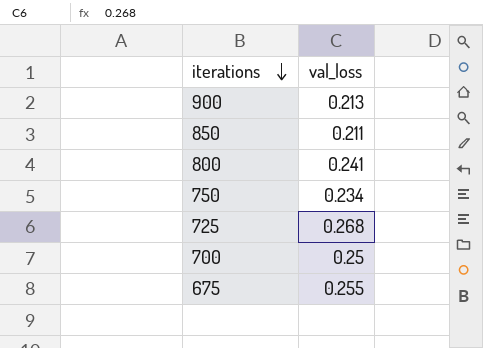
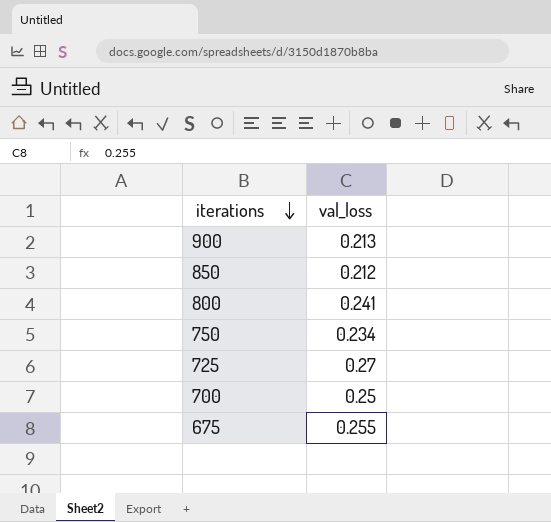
850 | val_loss: 0.211 -> 0.212
725 | val_loss: 0.268 -> 0.27

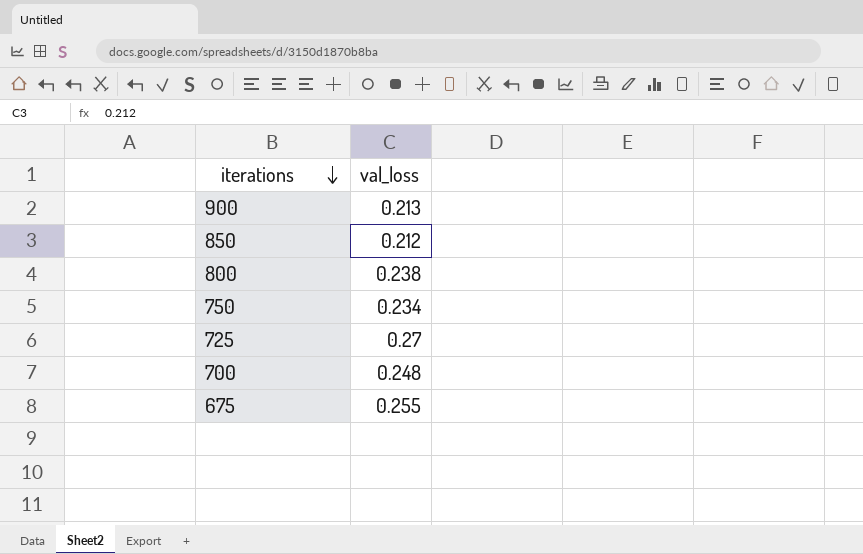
800 | val_loss: 0.241 -> 0.238
700 | val_loss: 0.25 -> 0.248

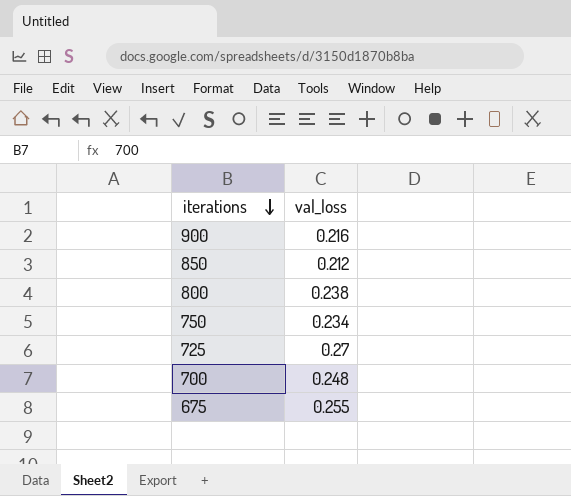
900 | val_loss: 0.213 -> 0.216

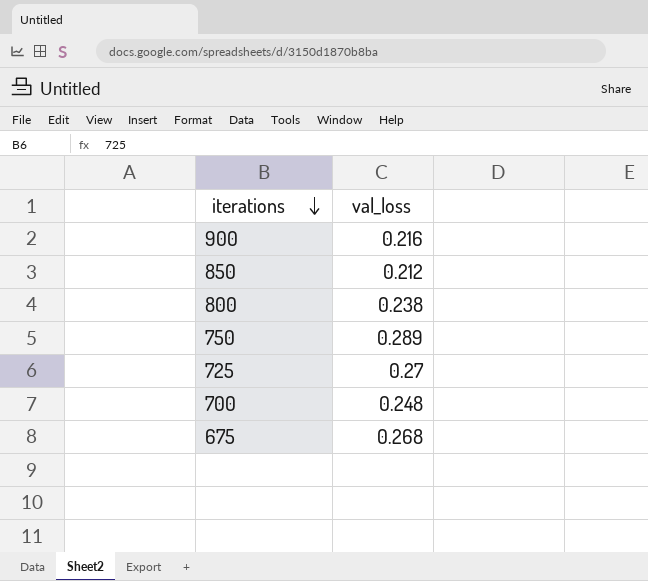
750 | val_loss: 0.234 -> 0.289
675 | val_loss: 0.255 -> 0.268

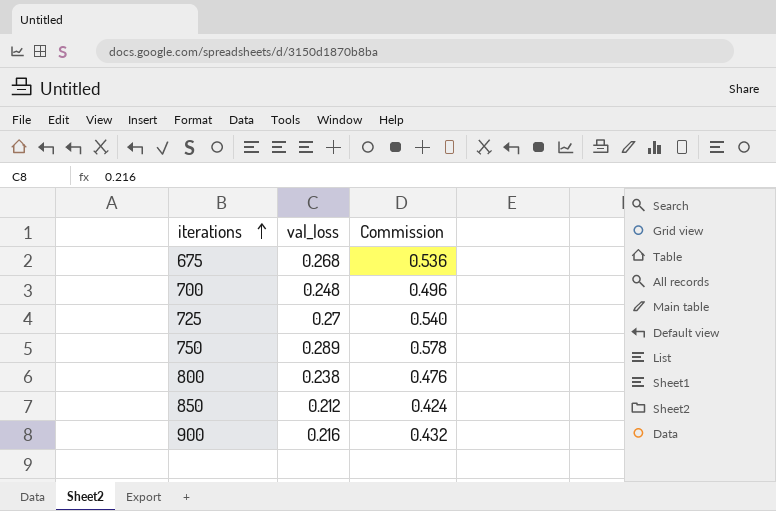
row order: iterations descending -> iterations ascending
column Commission | formula: none -> [val_loss] * 2

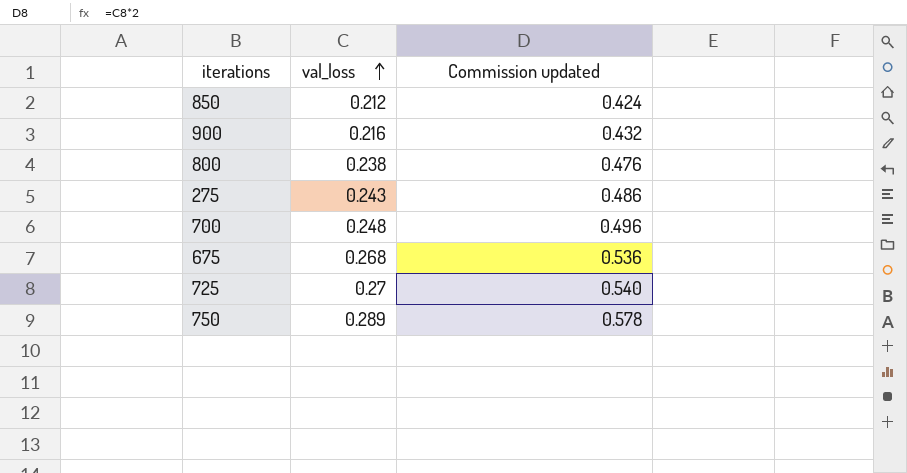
row order: iterations ascending -> val_loss ascending
column name: Commission -> Commission updated
row 275: none -> 0.243 | 0.486

